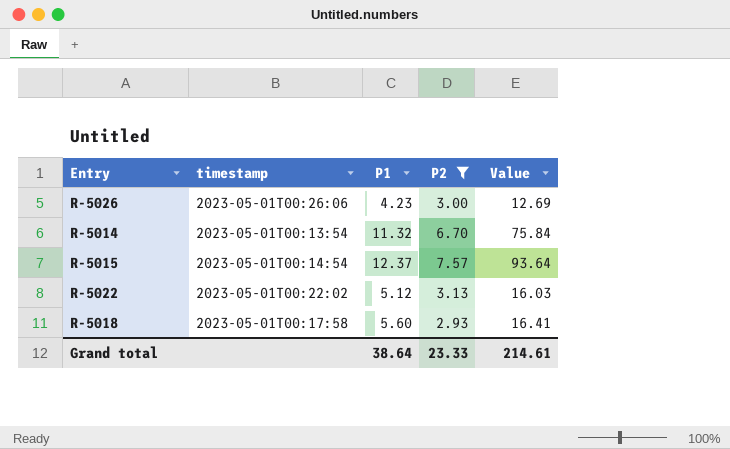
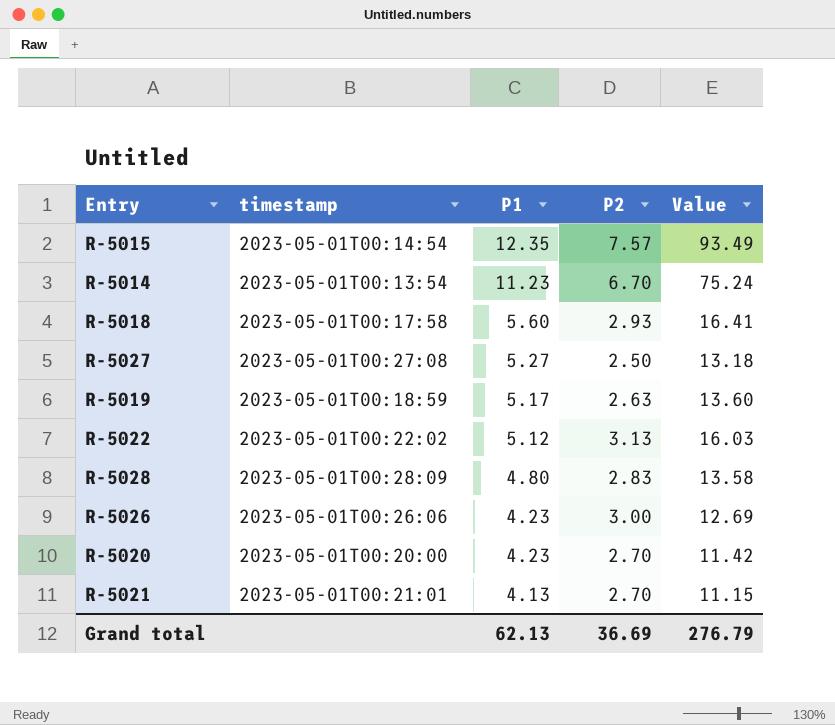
filter: P2 >= 2.93 -> none
row order: none -> P1 descending
R-5015 | P1: 12.37 -> 12.35
R-5015 | Value: 93.64 -> 93.49
R-5014 | P1: 11.32 -> 11.23
R-5014 | Value: 75.84 -> 75.24
Grand total | P1: 38.64 -> 62.13
Grand total | P2: 23.33 -> 36.69
Grand total | Value: 214.61 -> 276.79

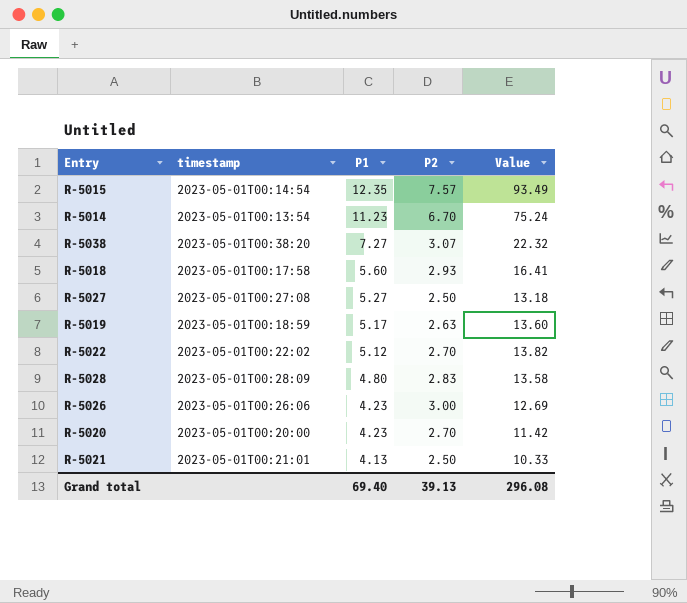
row R-5038: none -> 2023-05-01T00:38:20 | 7.27 | 3.07 | 22.32
R-5022 | P2: 3.13 -> 2.70
R-5022 | Value: 16.03 -> 13.82
R-5021 | P2: 2.70 -> 2.50
R-5021 | Value: 11.15 -> 10.33
Grand total | P1: 62.13 -> 69.40
Grand total | P2: 36.69 -> 39.13
Grand total | Value: 276.79 -> 296.08

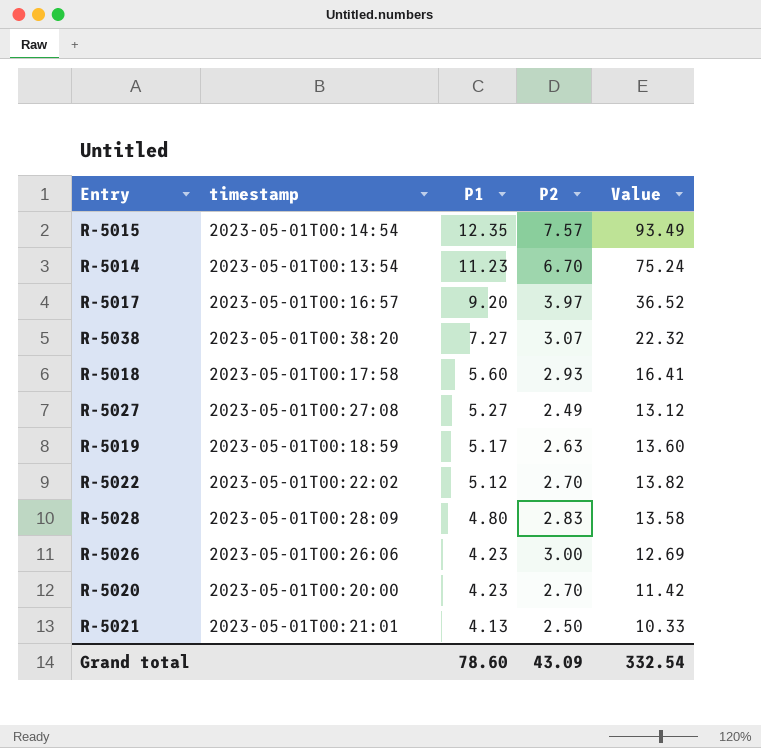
row R-5017: none -> 2023-05-01T00:16:57 | 9.20 | 3.97 | 36.52
R-5027 | P2: 2.50 -> 2.49
R-5027 | Value: 13.18 -> 13.12
Grand total | P1: 69.40 -> 78.60
Grand total | P2: 39.13 -> 43.09
Grand total | Value: 296.08 -> 332.54

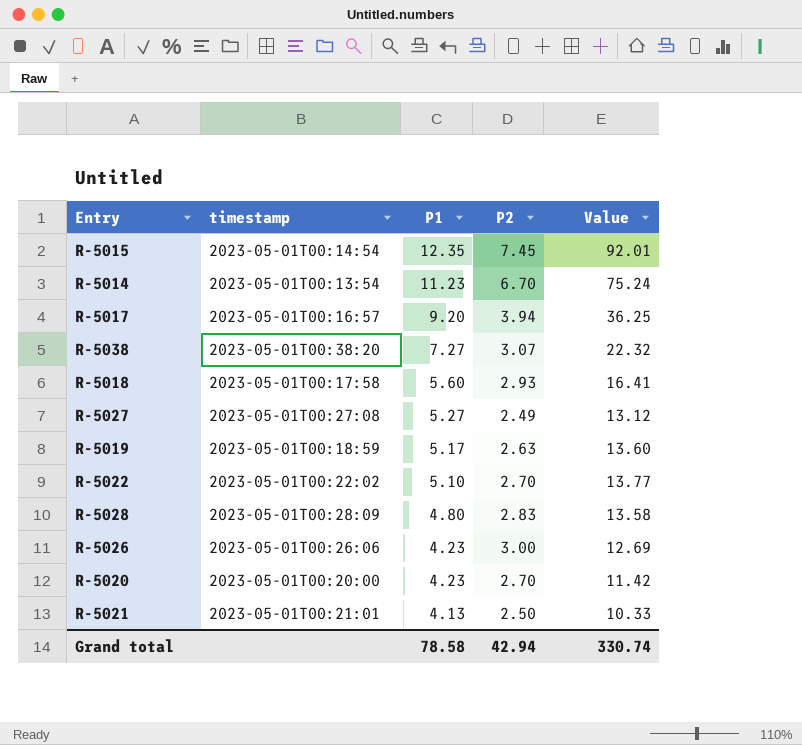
R-5015 | P2: 7.57 -> 7.45
R-5015 | Value: 93.49 -> 92.01
R-5017 | P2: 3.97 -> 3.94
R-5017 | Value: 36.52 -> 36.25
R-5022 | P1: 5.12 -> 5.10
R-5022 | Value: 13.82 -> 13.77
Grand total | P1: 78.60 -> 78.58
Grand total | P2: 43.09 -> 42.94
Grand total | Value: 332.54 -> 330.74

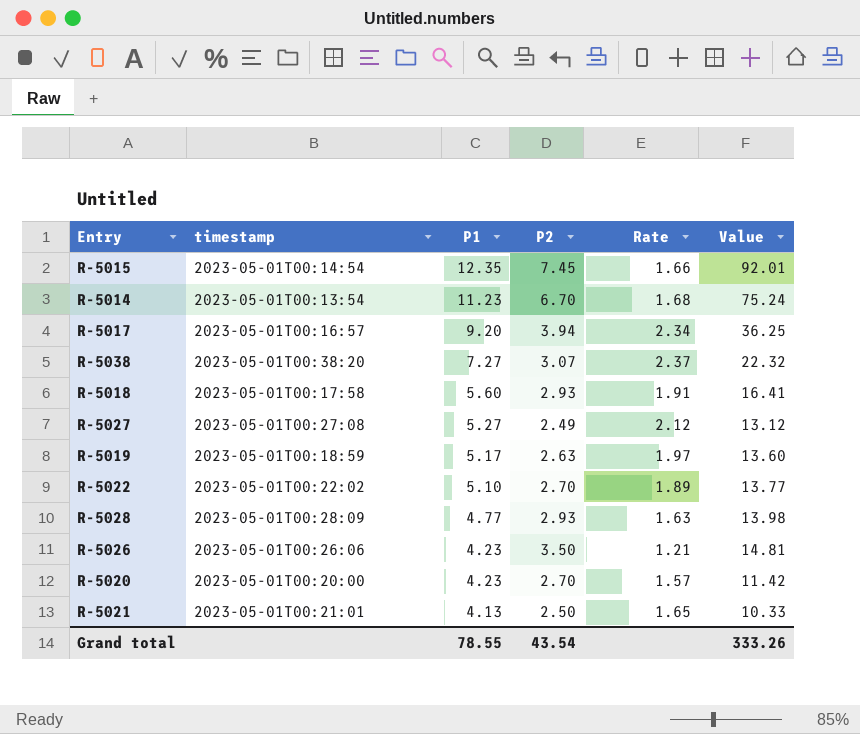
column Rate | formula: none -> [P1] / [P2]
R-5028 | P1: 4.80 -> 4.77
R-5028 | P2: 2.83 -> 2.93
R-5028 | Value: 13.58 -> 13.98
R-5026 | P2: 3.00 -> 3.50
R-5026 | Value: 12.69 -> 14.81
Grand total | P1: 78.58 -> 78.55
Grand total | P2: 42.94 -> 43.54
Grand total | Value: 330.74 -> 333.26

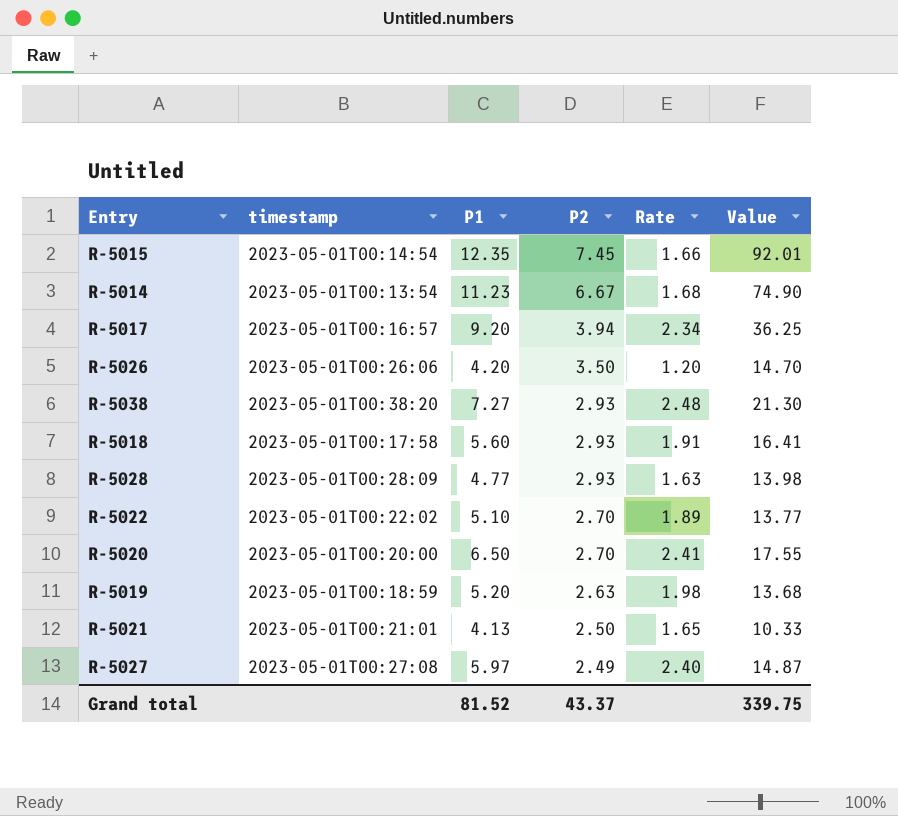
row order: P1 descending -> P2 descending
R-5014 | P2: 6.70 -> 6.67
R-5014 | Value: 75.24 -> 74.90
R-5026 | P1: 4.23 -> 4.20
R-5026 | Rate: 1.21 -> 1.20
R-5026 | Value: 14.81 -> 14.70
R-5038 | P2: 3.07 -> 2.93
R-5038 | Rate: 2.37 -> 2.48
R-5038 | Value: 22.32 -> 21.30
R-5020 | P1: 4.23 -> 6.50
R-5020 | Rate: 1.57 -> 2.41
R-5020 | Value: 11.42 -> 17.55
R-5019 | P1: 5.17 -> 5.20
R-5019 | Rate: 1.97 -> 1.98
R-5019 | Value: 13.60 -> 13.68
R-5027 | P1: 5.27 -> 5.97
R-5027 | Rate: 2.12 -> 2.40
R-5027 | Value: 13.12 -> 14.87
Grand total | P1: 78.55 -> 81.52
Grand total | P2: 43.54 -> 43.37
Grand total | Value: 333.26 -> 339.75

